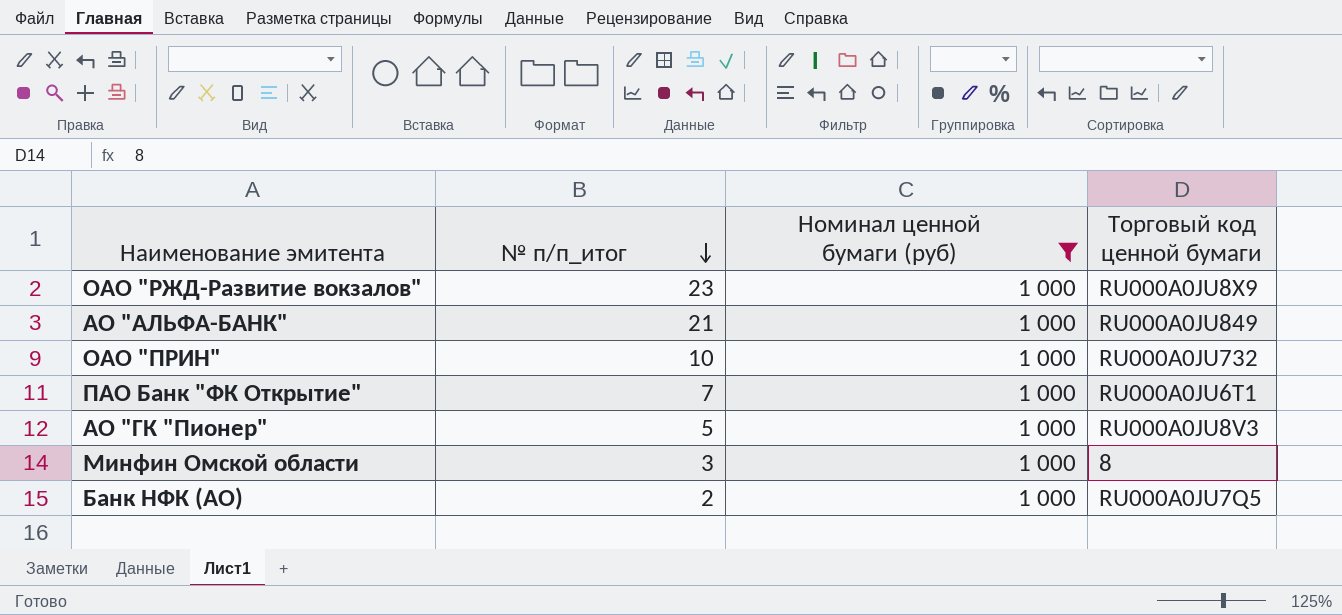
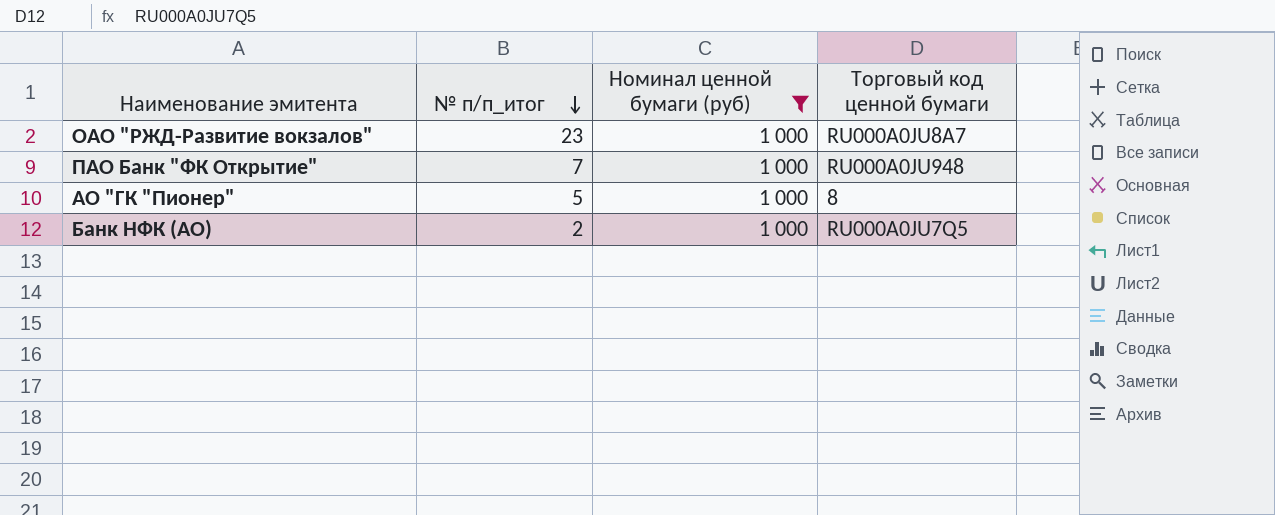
row АО "АЛЬФА-БАНК": 21 | 1 000 | RU000A0JU849 -> none
row ОАО "ПРИН": 10 | 1 000 | RU000A0JU732 -> none
row Минфин Омской области: 3 | 1 000 | 8 -> none
ОАО "РЖД-Развитие вокзалов" | Торговый код ценной бумаги: RU000A0JU8X9 -> RU000A0JU8A7
ПАО Банк "ФК Открытие" | Торговый код ценной бумаги: RU000A0JU6T1 -> RU000A0JU948
АО "ГК "Пионер" | Торговый код ценной бумаги: RU000A0JU8V3 -> 8

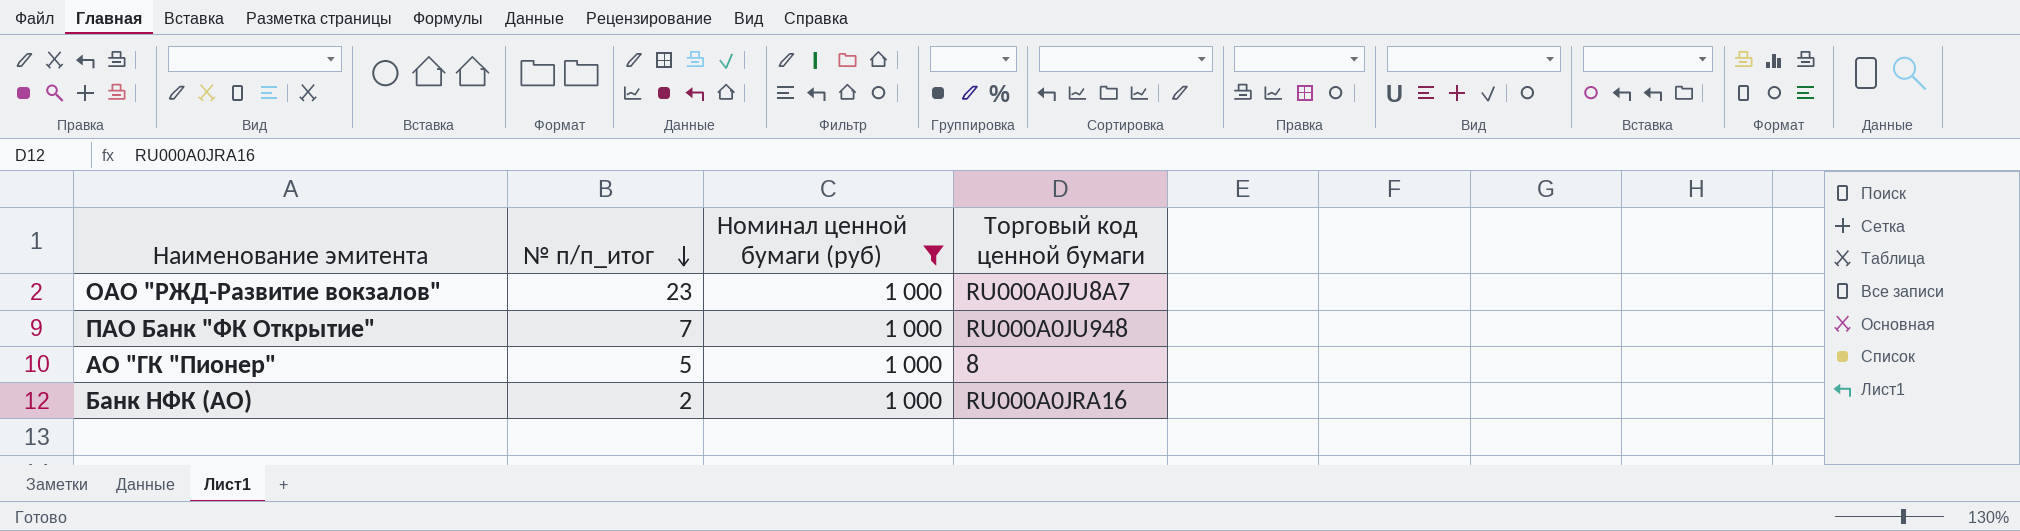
Банк НФК (АО) | Торговый код ценной бумаги: RU000A0JU7Q5 -> RU000A0JRA16

